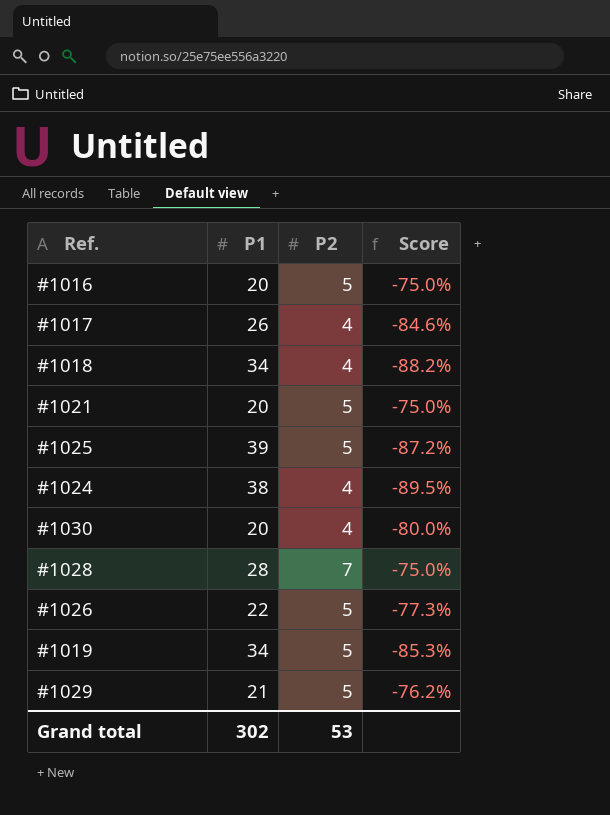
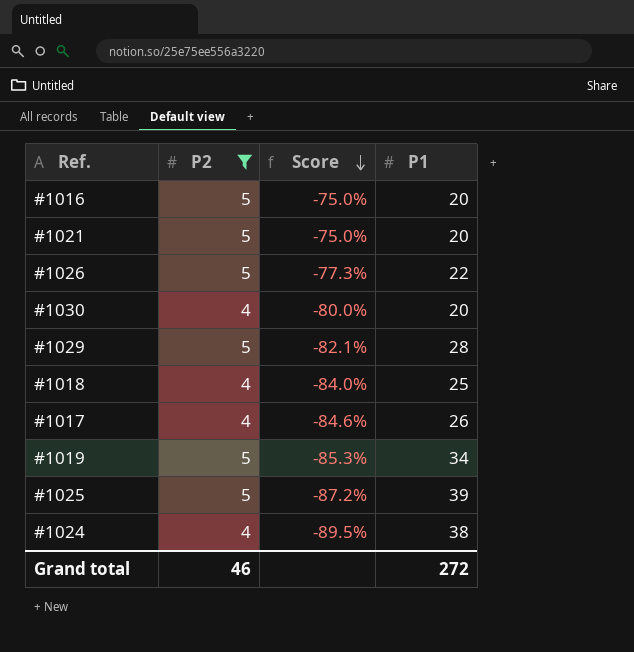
filter: none -> P2 != 7
row order: none -> Score descending
column P1 | position: 2 -> 4
#1029 | Score: -76.2% -> -82.1%
#1029 | P1: 21 -> 28
#1018 | Score: -88.2% -> -84.0%
#1018 | P1: 34 -> 25
Grand total | P2: 53 -> 46
Grand total | P1: 302 -> 272

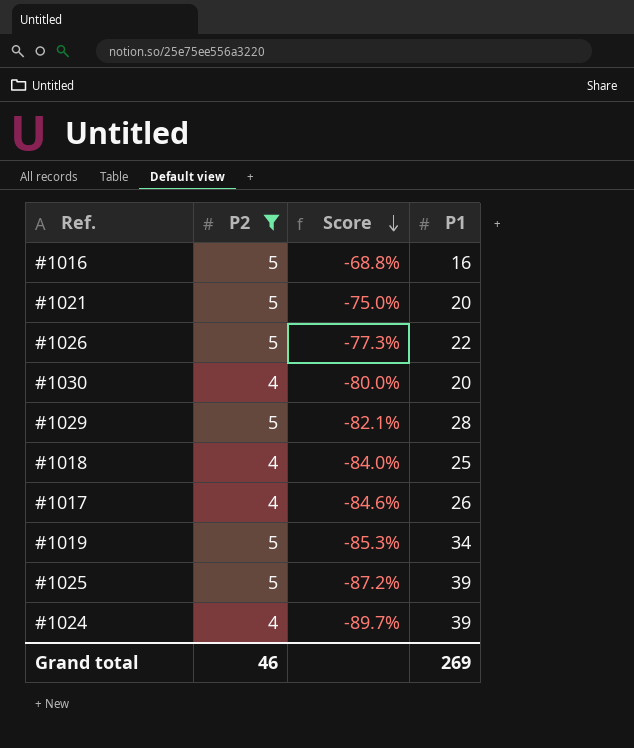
#1016 | Score: -75.0% -> -68.8%
#1016 | P1: 20 -> 16
#1024 | Score: -89.5% -> -89.7%
#1024 | P1: 38 -> 39
Grand total | P1: 272 -> 269

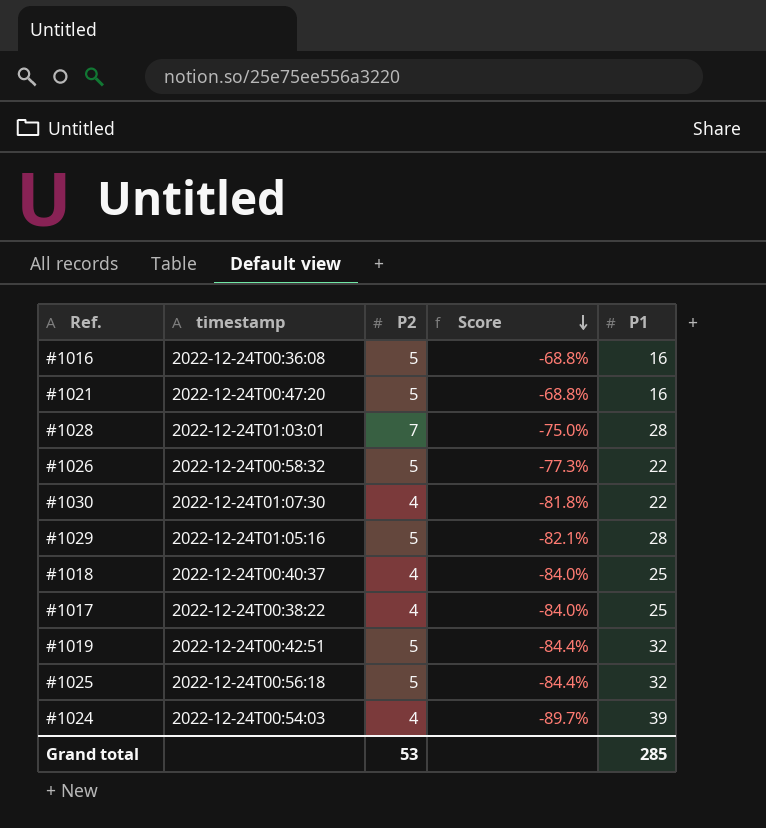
filter: P2 != 7 -> none
column timestamp | position: none -> 2
#1021 | Score: -75.0% -> -68.8%
#1021 | P1: 20 -> 16
#1030 | Score: -80.0% -> -81.8%
#1030 | P1: 20 -> 22
#1017 | Score: -84.6% -> -84.0%
#1017 | P1: 26 -> 25
#1019 | Score: -85.3% -> -84.4%
#1019 | P1: 34 -> 32
#1025 | Score: -87.2% -> -84.4%
#1025 | P1: 39 -> 32
Grand total | P2: 46 -> 53
Grand total | P1: 269 -> 285

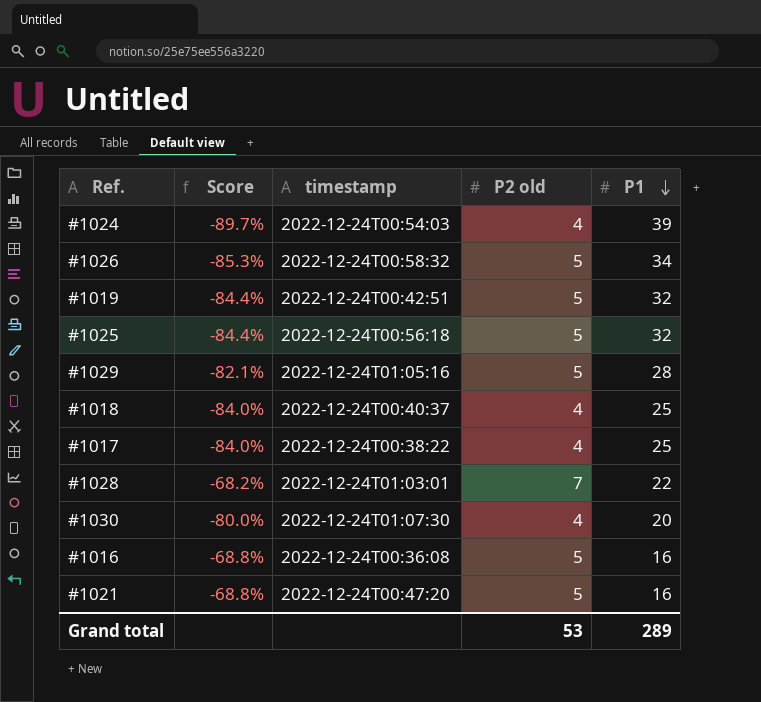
row order: Score descending -> P1 descending
column Score | position: 4 -> 2
column name: P2 -> P2 old
#1026 | Score: -77.3% -> -85.3%
#1026 | P1: 22 -> 34
#1028 | Score: -75.0% -> -68.2%
#1028 | P1: 28 -> 22
#1030 | Score: -81.8% -> -80.0%
#1030 | P1: 22 -> 20
Grand total | P1: 285 -> 289

